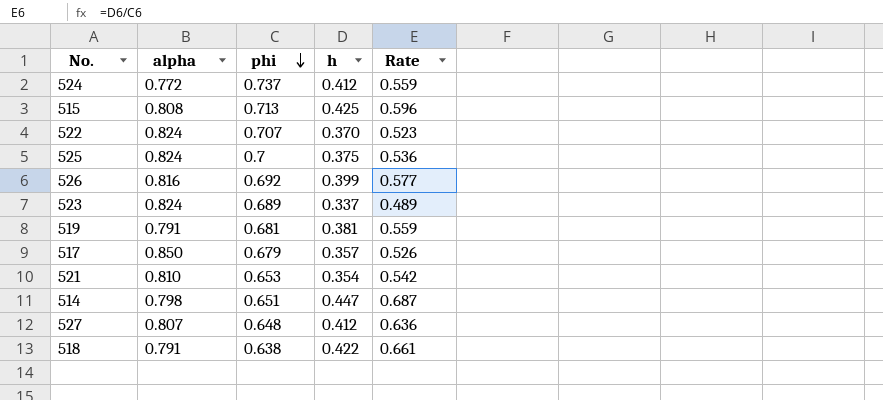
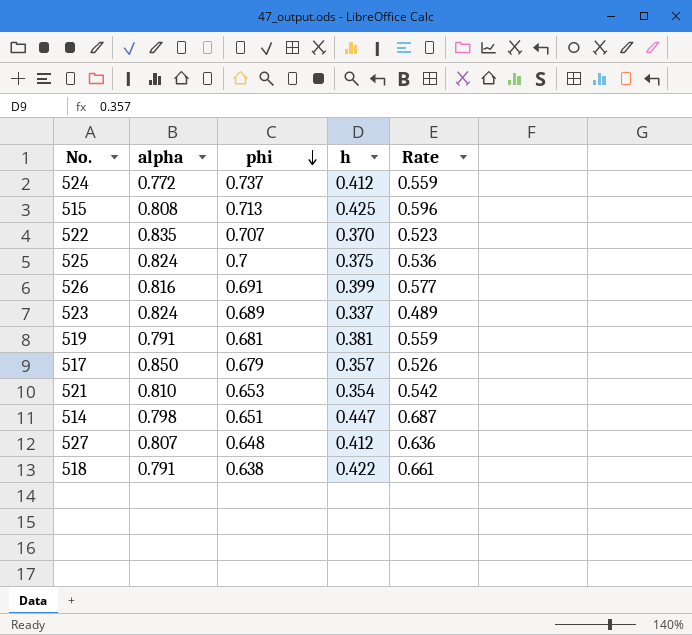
522 | alpha: 0.824 -> 0.835
526 | phi: 0.692 -> 0.691

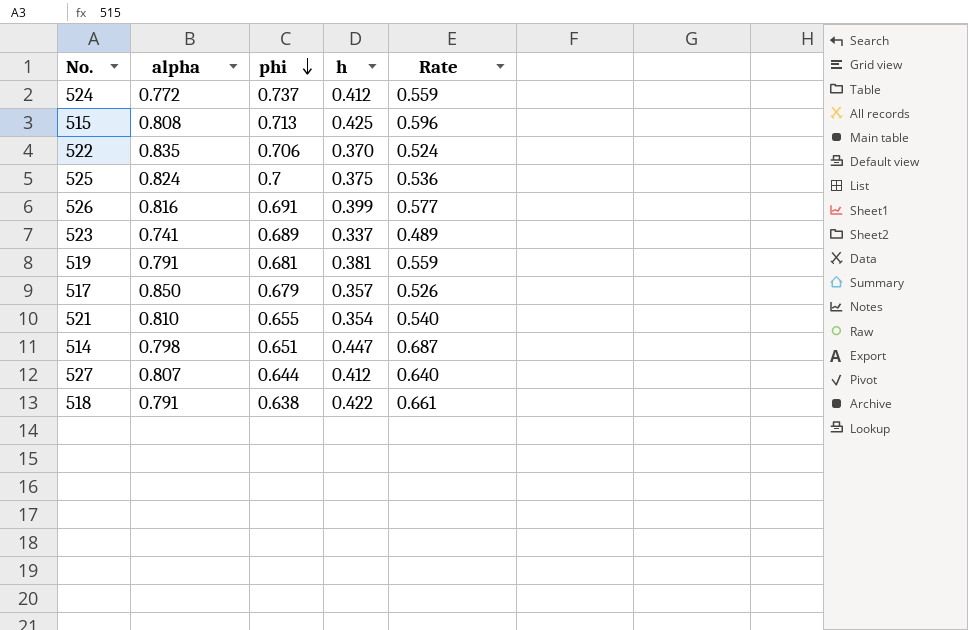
522 | phi: 0.707 -> 0.706
522 | Rate: 0.523 -> 0.524
523 | alpha: 0.824 -> 0.741
521 | phi: 0.653 -> 0.655
521 | Rate: 0.542 -> 0.540
527 | phi: 0.648 -> 0.644
527 | Rate: 0.636 -> 0.640

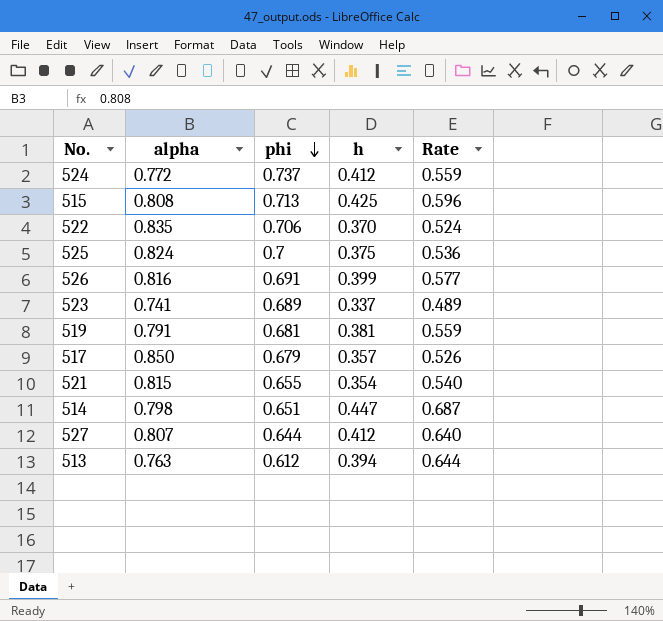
row 518: 0.791 | 0.638 | 0.422 | 0.661 -> none
521 | alpha: 0.810 -> 0.815
row 513: none -> 0.763 | 0.612 | 0.394 | 0.644

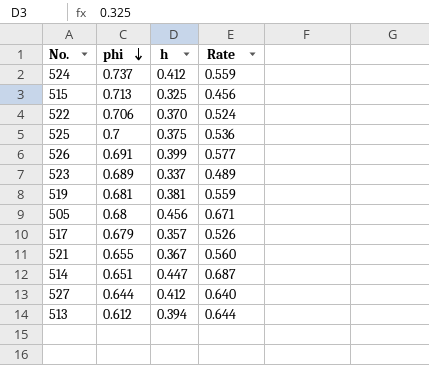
column alpha | position: 2 -> none
515 | h: 0.425 -> 0.325
515 | Rate: 0.596 -> 0.456
row 505: none -> 0.68 | 0.456 | 0.671
521 | h: 0.354 -> 0.367
521 | Rate: 0.540 -> 0.560

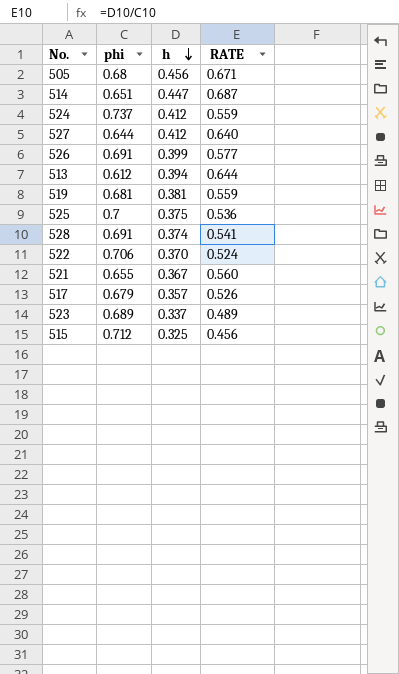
row order: phi descending -> h descending
column name: Rate -> RATE
row 528: none -> 0.691 | 0.374 | 0.541
515 | phi: 0.713 -> 0.712

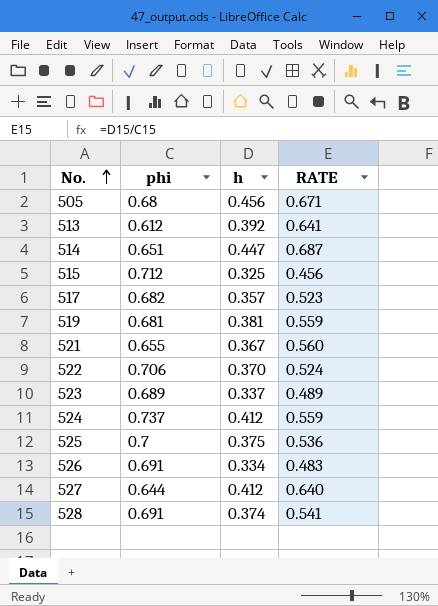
row order: h descending -> No. ascending
513 | h: 0.394 -> 0.392
513 | RATE: 0.644 -> 0.641
517 | phi: 0.679 -> 0.682
517 | RATE: 0.526 -> 0.523
526 | h: 0.399 -> 0.334
526 | RATE: 0.577 -> 0.483

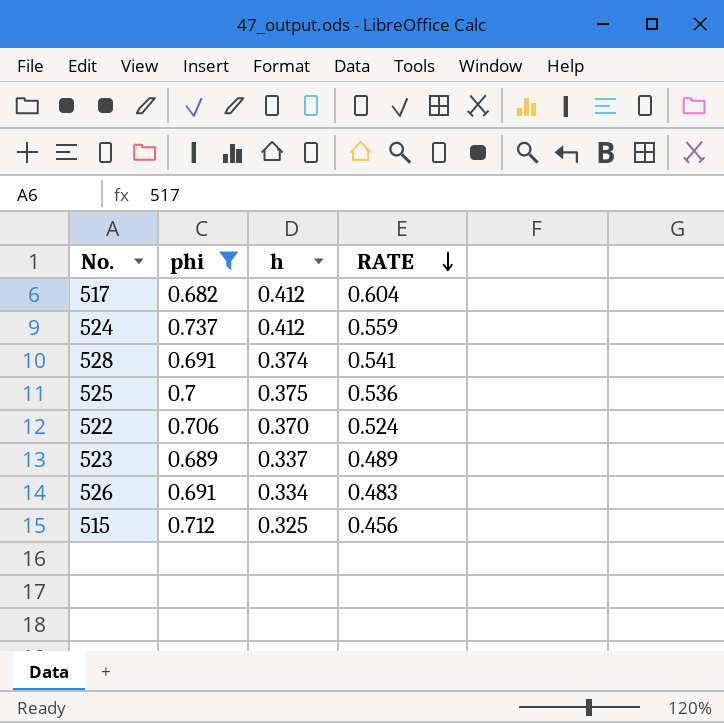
filter: none -> phi >= 0.682
row order: No. ascending -> RATE descending
517 | h: 0.357 -> 0.412
517 | RATE: 0.523 -> 0.604

